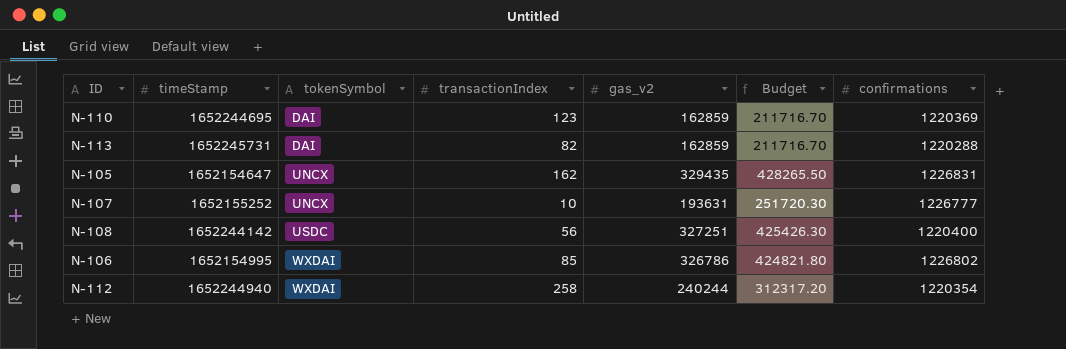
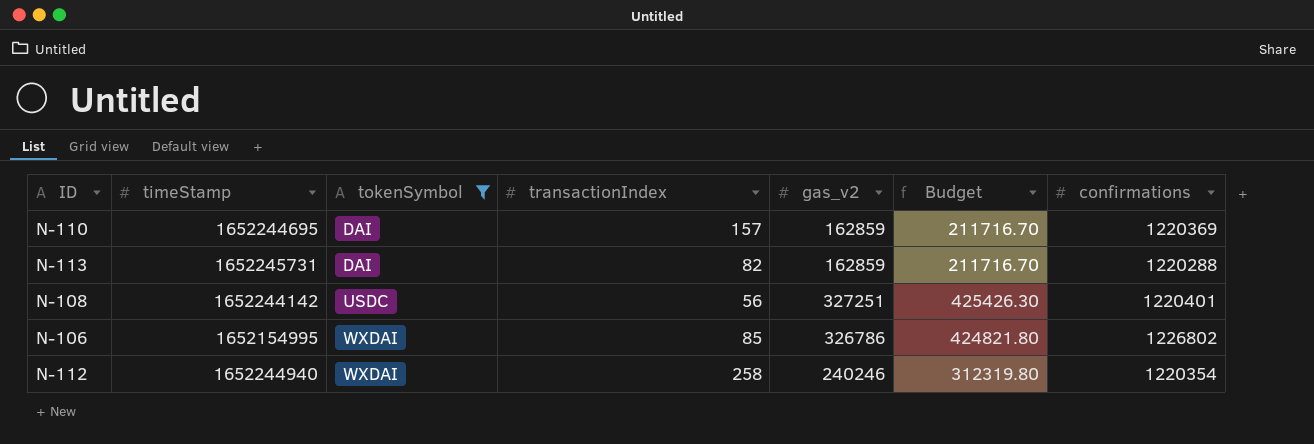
filter: none -> tokenSymbol != UNCX
N-110 | transactionIndex: 123 -> 157
N-108 | confirmations: 1220400 -> 1220401
N-112 | gas_v2: 240244 -> 240246
N-112 | Budget: 312317.20 -> 312319.80

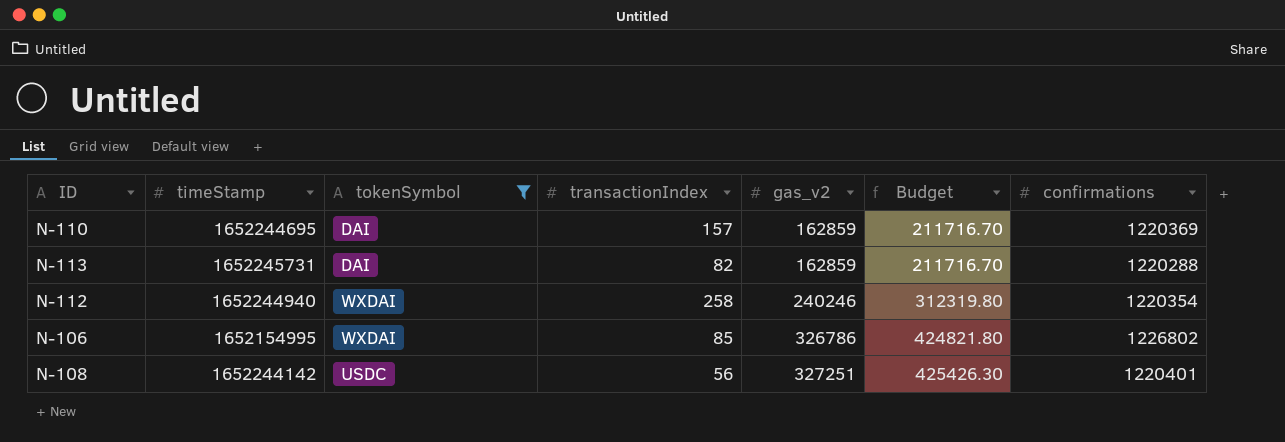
row order: tokenSymbol ascending -> gas_v2 ascending

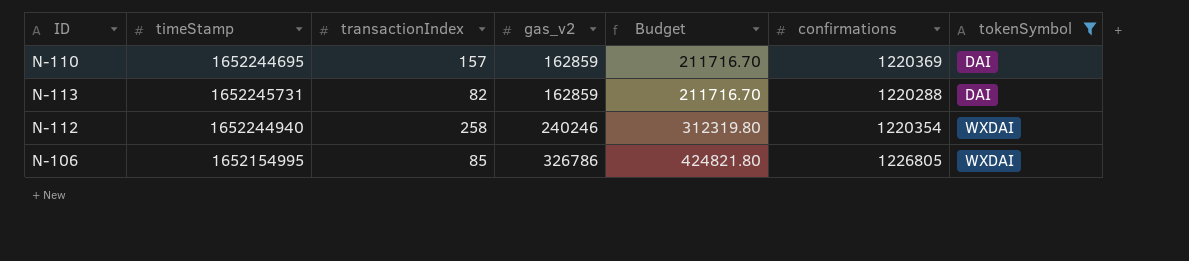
column tokenSymbol | position: 3 -> 7
row N-108: 1652244142 | USDC | 56 | 327251 | 425426.30 | 1220401 -> none
N-106 | confirmations: 1226802 -> 1226805

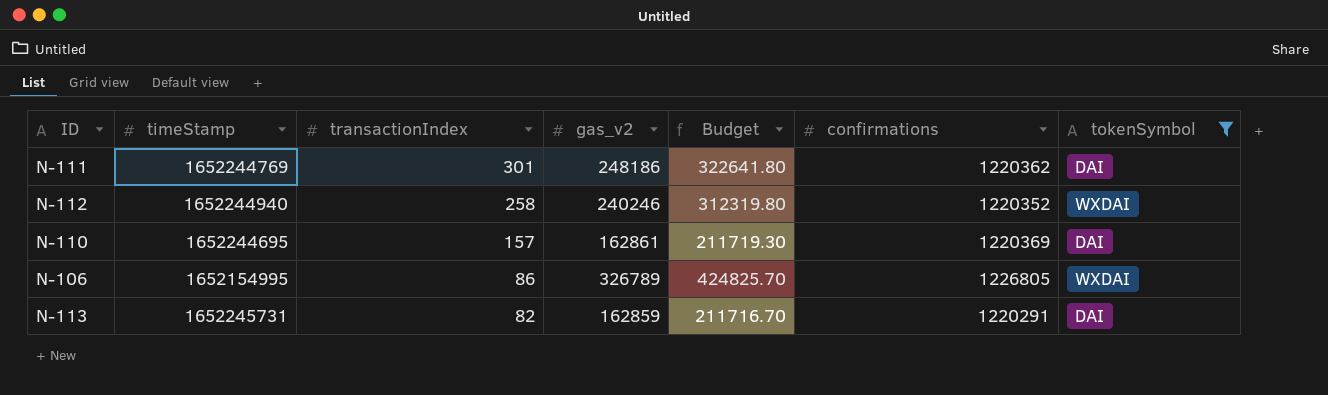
row order: gas_v2 ascending -> transactionIndex descending
row N-111: none -> 1652244769 | 301 | 248186 | 322641.80 | 1220362 | DAI
N-112 | confirmations: 1220354 -> 1220352
N-110 | gas_v2: 162859 -> 162861
N-110 | Budget: 211716.70 -> 211719.30
N-106 | transactionIndex: 85 -> 86
N-106 | gas_v2: 326786 -> 326789
N-106 | Budget: 424821.80 -> 424825.70
N-113 | confirmations: 1220288 -> 1220291

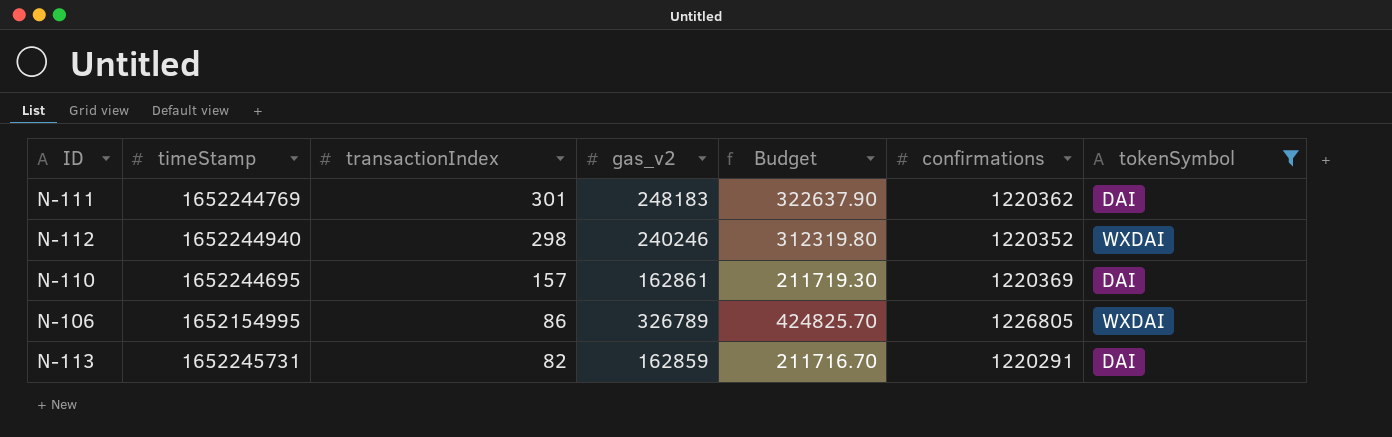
N-111 | gas_v2: 248186 -> 248183
N-111 | Budget: 322641.80 -> 322637.90
N-112 | transactionIndex: 258 -> 298

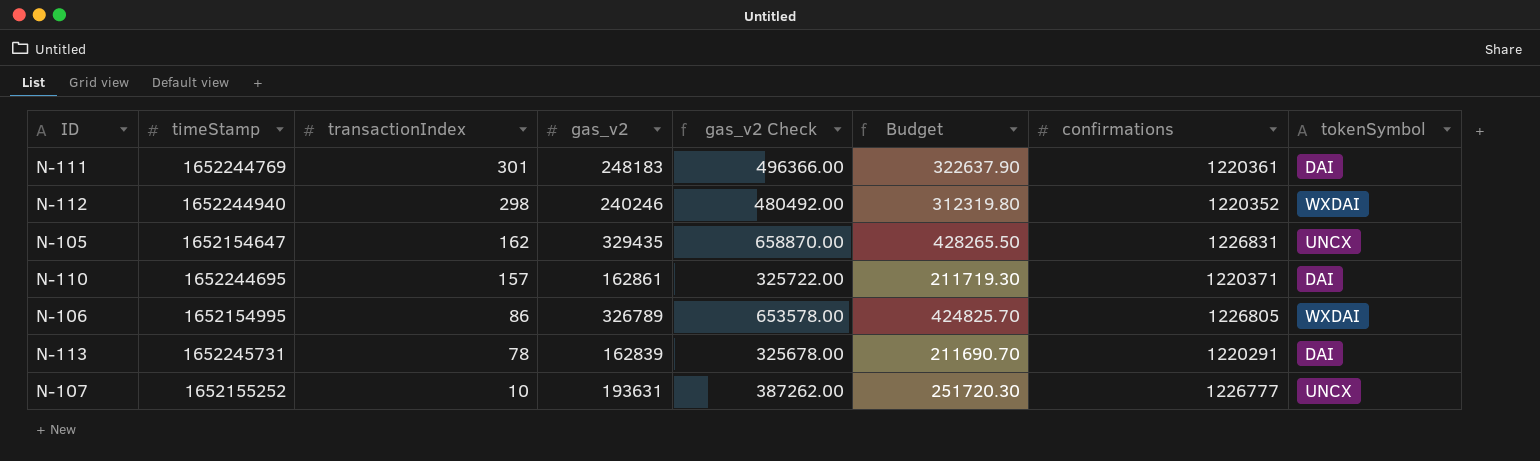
filter: tokenSymbol != UNCX -> none
column gas_v2 Check | formula: none -> [gas_v2] * 2
N-111 | confirmations: 1220362 -> 1220361
N-110 | confirmations: 1220369 -> 1220371
N-113 | transactionIndex: 82 -> 78
N-113 | gas_v2: 162859 -> 162839
N-113 | Budget: 211716.70 -> 211690.70

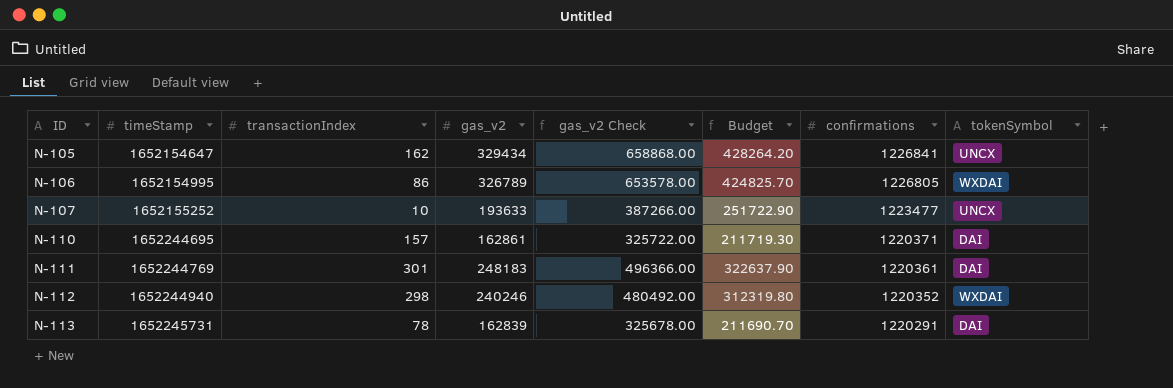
row order: transactionIndex descending -> ID ascending
N-105 | gas_v2: 329435 -> 329434
N-105 | gas_v2 Check: 658870.00 -> 658868.00
N-105 | Budget: 428265.50 -> 428264.20
N-105 | confirmations: 1226831 -> 1226841
N-107 | gas_v2: 193631 -> 193633
N-107 | gas_v2 Check: 387262.00 -> 387266.00
N-107 | Budget: 251720.30 -> 251722.90
N-107 | confirmations: 1226777 -> 1223477

